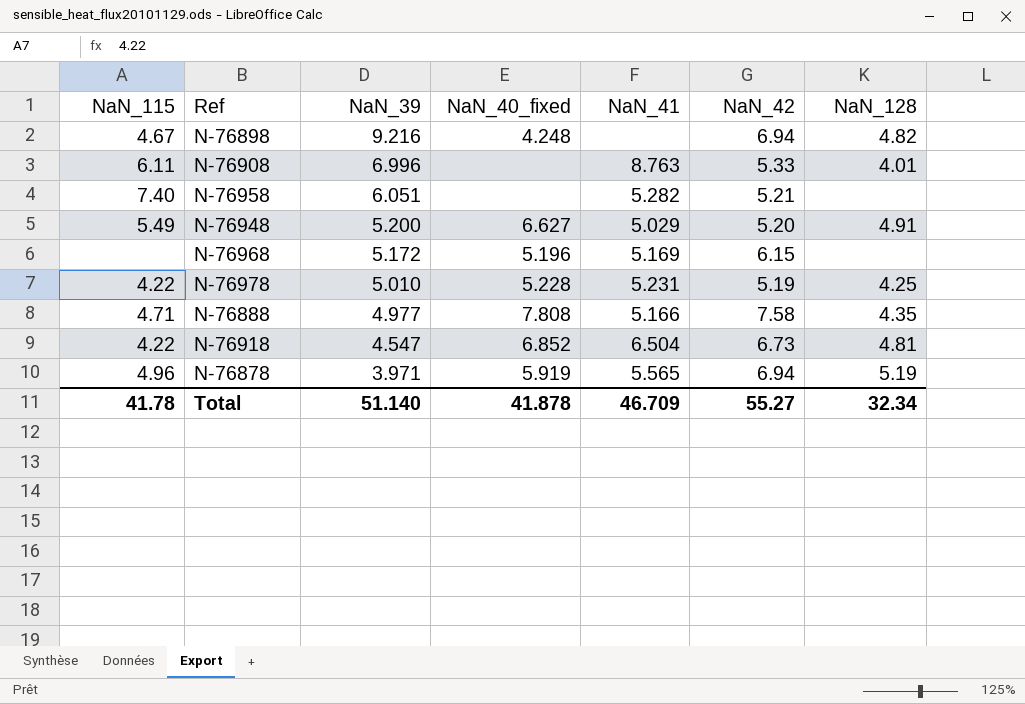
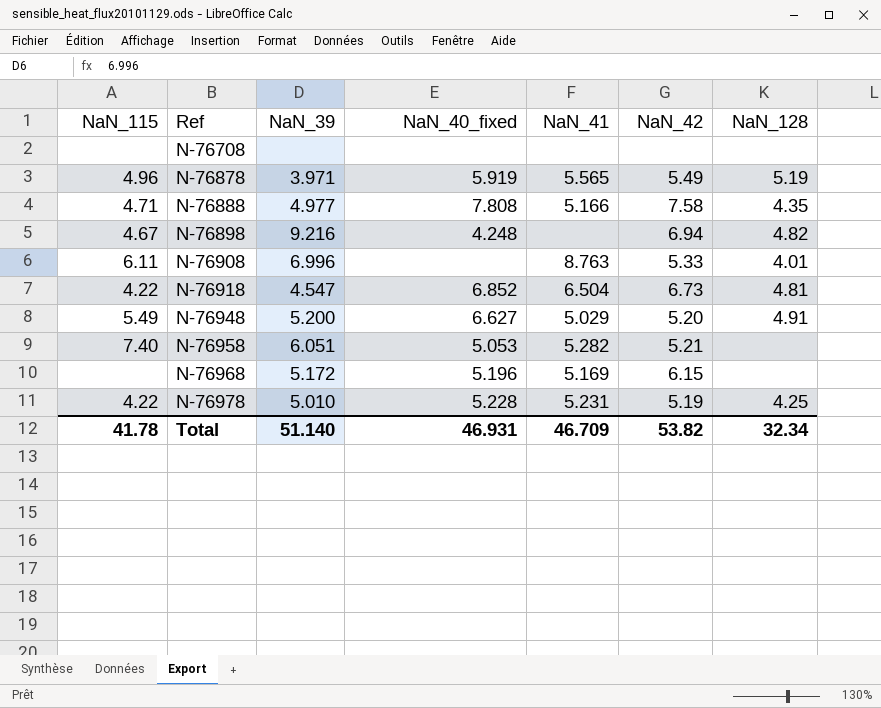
row order: NaN_39 descending -> Ref ascending
row N-76708: none -> none | none | none | none | none | none
N-76878 | NaN_42: 6.94 -> 5.49
N-76958 | NaN_40_fixed: none -> 5.053
Total | NaN_40_fixed: 41.878 -> 46.931
Total | NaN_42: 55.27 -> 53.82

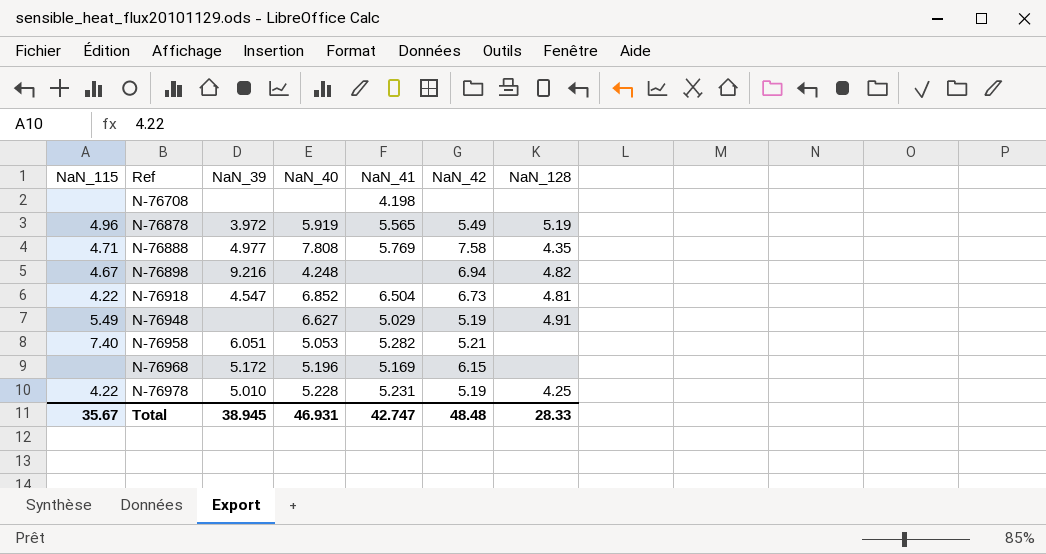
column name: NaN_40_fixed -> NaN_40
row N-76908: 6.11 | 6.996 | none | 8.763 | 5.33 | 4.01 -> none
N-76708 | NaN_41: none -> 4.198
N-76878 | NaN_39: 3.971 -> 3.972
N-76888 | NaN_41: 5.166 -> 5.769
N-76948 | NaN_39: 5.200 -> none
N-76948 | NaN_42: 5.20 -> 5.19
Total | NaN_115: 41.78 -> 35.67
Total | NaN_39: 51.140 -> 38.945
Total | NaN_41: 46.709 -> 42.747
Total | NaN_42: 53.82 -> 48.48
Total | NaN_128: 32.34 -> 28.33

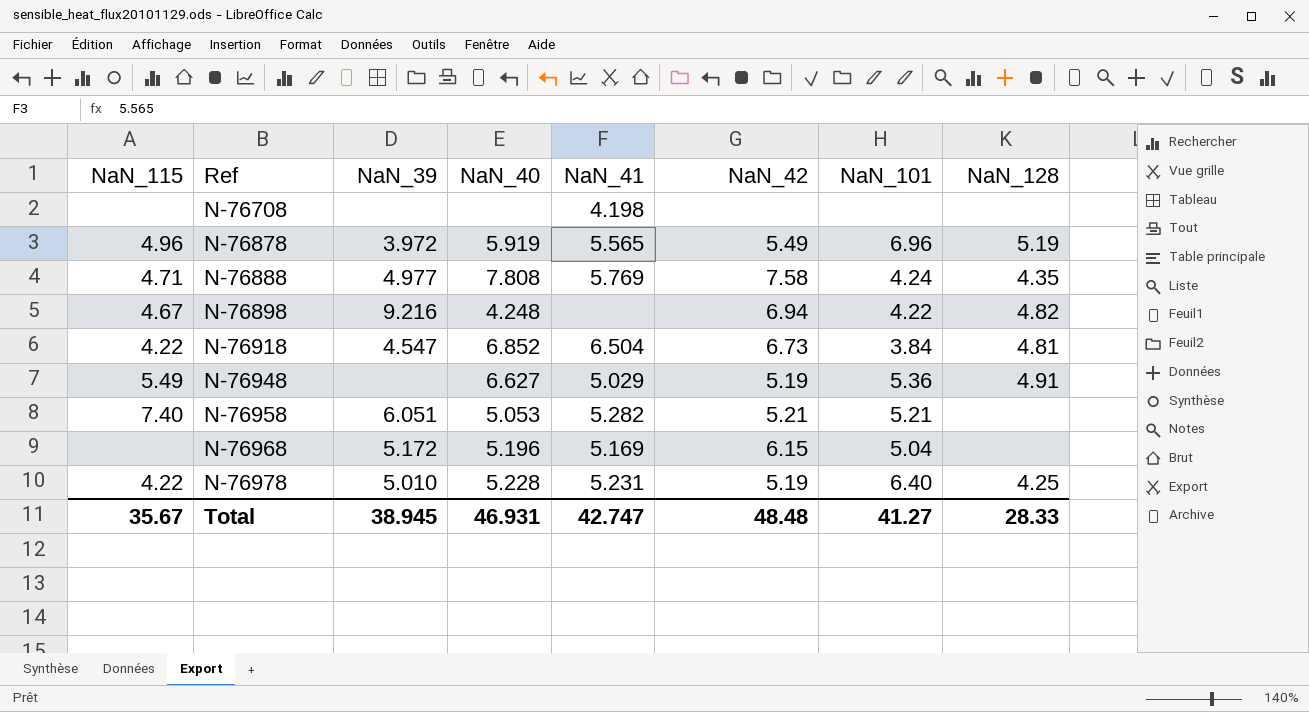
column NaN_101 | position: none -> 7

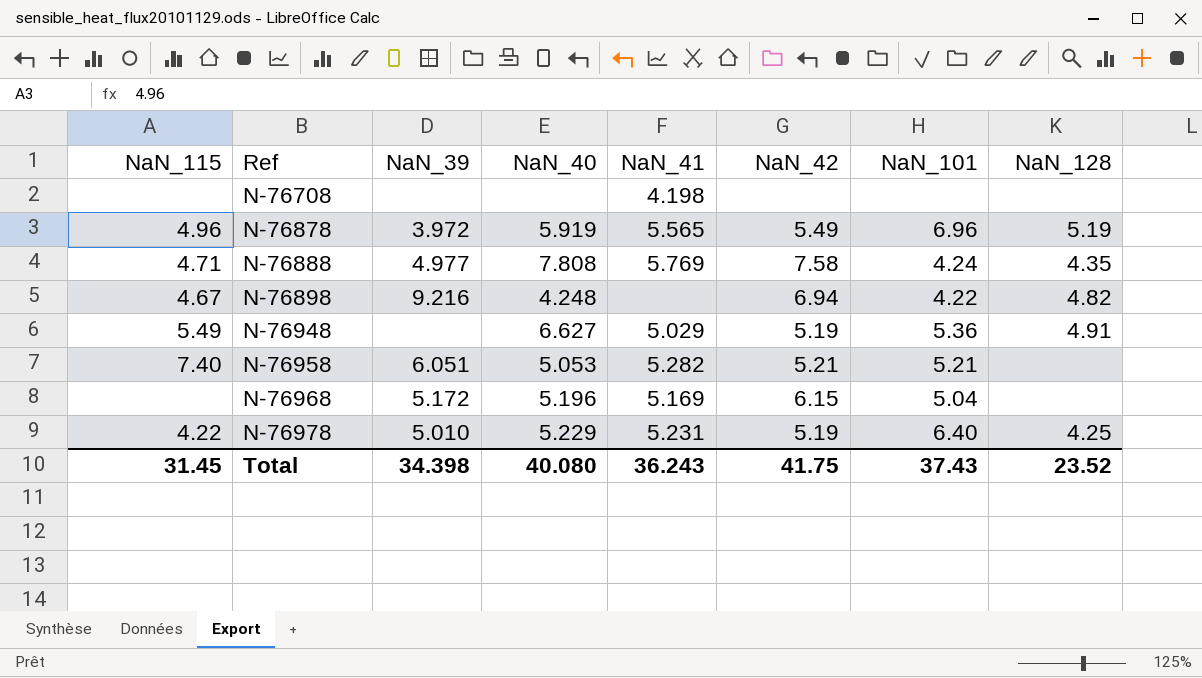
row N-76918: 4.22 | 4.547 | 6.852 | 6.504 | 6.73 | 3.84 | 4.81 -> none
N-76978 | NaN_40: 5.228 -> 5.229
Total | NaN_115: 35.67 -> 31.45
Total | NaN_39: 38.945 -> 34.398
Total | NaN_40: 46.931 -> 40.080
Total | NaN_41: 42.747 -> 36.243
Total | NaN_42: 48.48 -> 41.75
Total | NaN_101: 41.27 -> 37.43
Total | NaN_128: 28.33 -> 23.52

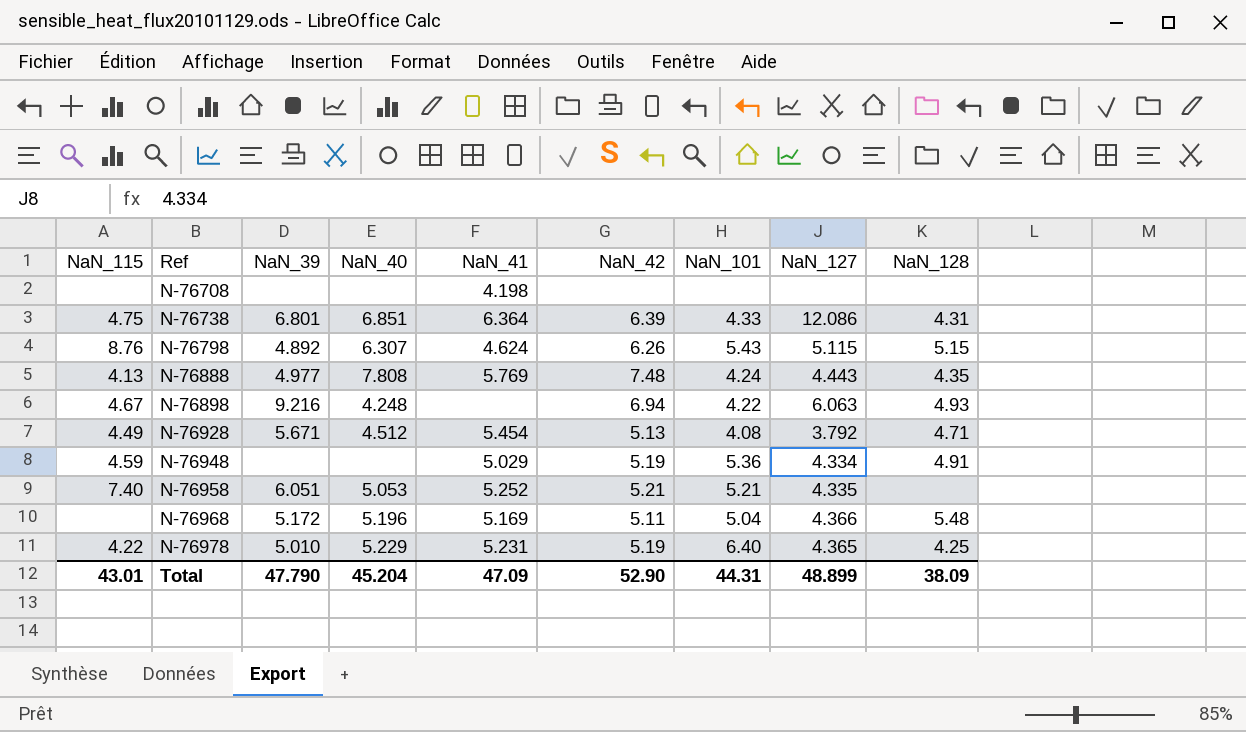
column NaN_127 | position: none -> 8
row N-76878: 4.96 | 3.972 | 5.919 | 5.565 | 5.49 | 6.96 | 5.19 -> none
row N-76738: none -> 4.75 | 6.801 | 6.851 | 6.364 | 6.39 | 4.33 | 12.086 | 4.31
row N-76798: none -> 8.76 | 4.892 | 6.307 | 4.624 | 6.26 | 5.43 | 5.115 | 5.15
N-76888 | NaN_115: 4.71 -> 4.13
N-76888 | NaN_42: 7.58 -> 7.48
N-76898 | NaN_128: 4.82 -> 4.93
row N-76928: none -> 4.49 | 5.671 | 4.512 | 5.454 | 5.13 | 4.08 | 3.792 | 4.71
N-76948 | NaN_115: 5.49 -> 4.59
N-76948 | NaN_40: 6.627 -> none
N-76958 | NaN_41: 5.282 -> 5.252
N-76968 | NaN_42: 6.15 -> 5.11
N-76968 | NaN_128: none -> 5.48
Total | NaN_115: 31.45 -> 43.01
Total | NaN_39: 34.398 -> 47.790
Total | NaN_40: 40.080 -> 45.204
Total | NaN_41: 36.243 -> 47.09
Total | NaN_42: 41.75 -> 52.90
Total | NaN_101: 37.43 -> 44.31
Total | NaN_128: 23.52 -> 38.09

